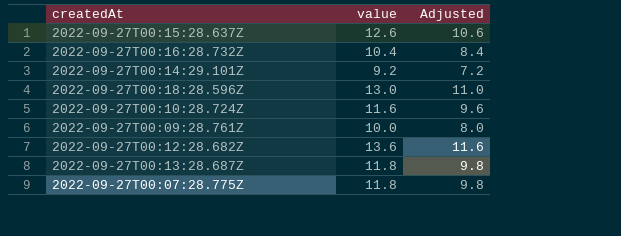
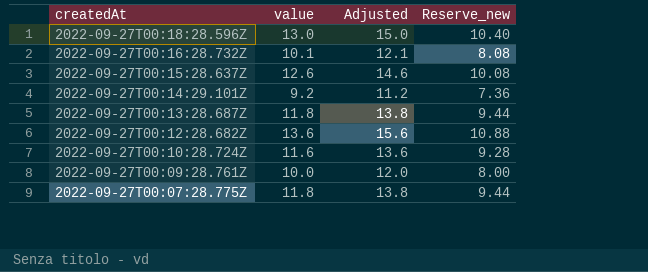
row order: none -> createdAt descending
column Adjusted | formula: [value] - 2 -> [value] + 2
column Reserve_new | formula: none -> [value] * 0.8
2022-09-27T00:16:28.732Z | value: 10.4 -> 10.1

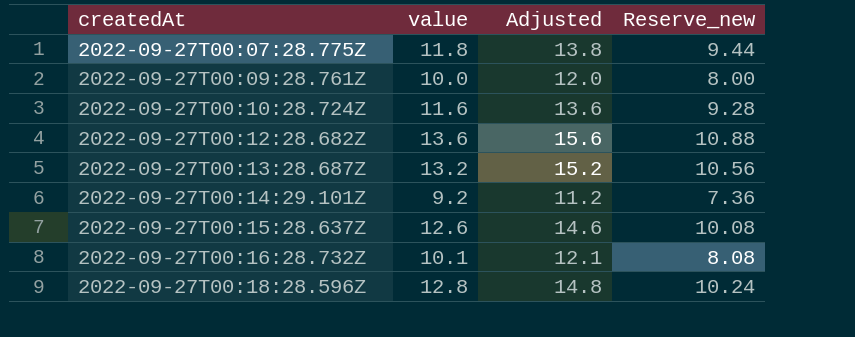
row order: createdAt descending -> createdAt ascending
2022-09-27T00:13:28.687Z | value: 11.8 -> 13.2
2022-09-27T00:13:28.687Z | Adjusted: 13.8 -> 15.2
2022-09-27T00:13:28.687Z | Reserve_new: 9.44 -> 10.56
2022-09-27T00:18:28.596Z | value: 13.0 -> 12.8
2022-09-27T00:18:28.596Z | Adjusted: 15.0 -> 14.8
2022-09-27T00:18:28.596Z | Reserve_new: 10.40 -> 10.24

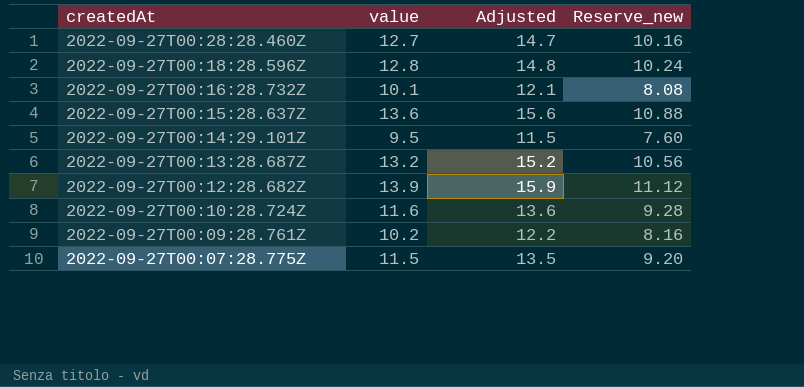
row order: createdAt ascending -> createdAt descending
row 2022-09-27T00:28:28.460Z: none -> 12.7 | 14.7 | 10.16
2022-09-27T00:15:28.637Z | value: 12.6 -> 13.6
2022-09-27T00:15:28.637Z | Adjusted: 14.6 -> 15.6
2022-09-27T00:15:28.637Z | Reserve_new: 10.08 -> 10.88
2022-09-27T00:14:29.101Z | value: 9.2 -> 9.5
2022-09-27T00:14:29.101Z | Adjusted: 11.2 -> 11.5
2022-09-27T00:14:29.101Z | Reserve_new: 7.36 -> 7.60
2022-09-27T00:12:28.682Z | value: 13.6 -> 13.9
2022-09-27T00:12:28.682Z | Adjusted: 15.6 -> 15.9
2022-09-27T00:12:28.682Z | Reserve_new: 10.88 -> 11.12
2022-09-27T00:09:28.761Z | value: 10.0 -> 10.2
2022-09-27T00:09:28.761Z | Adjusted: 12.0 -> 12.2
2022-09-27T00:09:28.761Z | Reserve_new: 8.00 -> 8.16
2022-09-27T00:07:28.775Z | value: 11.8 -> 11.5
2022-09-27T00:07:28.775Z | Adjusted: 13.8 -> 13.5
2022-09-27T00:07:28.775Z | Reserve_new: 9.44 -> 9.20

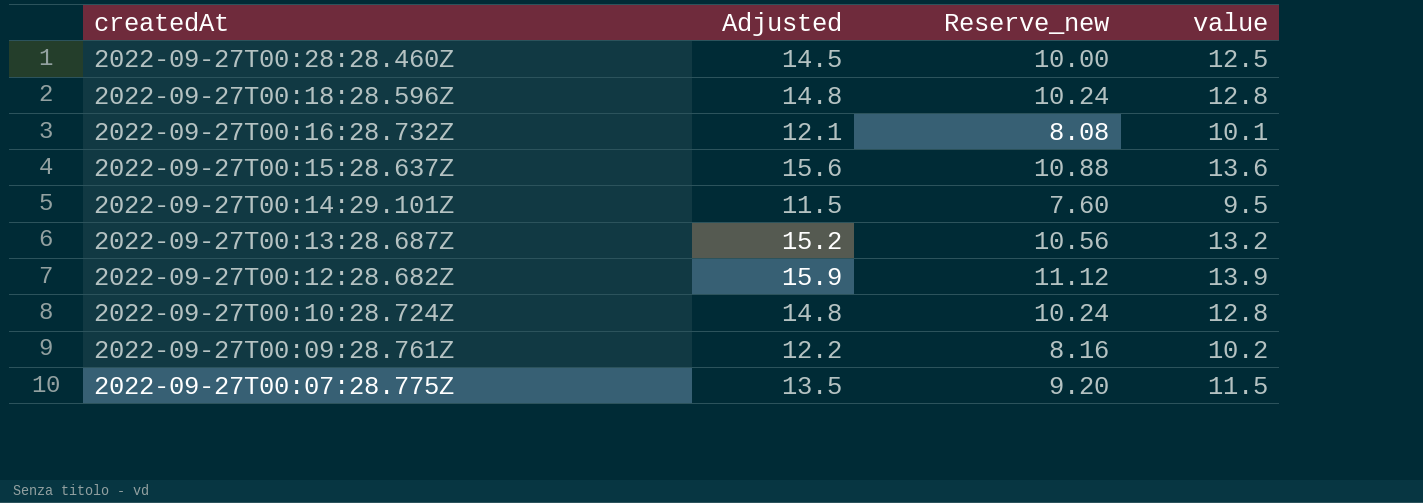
column value | position: 2 -> 4
2022-09-27T00:28:28.460Z | Adjusted: 14.7 -> 14.5
2022-09-27T00:28:28.460Z | Reserve_new: 10.16 -> 10.00
2022-09-27T00:28:28.460Z | value: 12.7 -> 12.5
2022-09-27T00:10:28.724Z | Adjusted: 13.6 -> 14.8
2022-09-27T00:10:28.724Z | Reserve_new: 9.28 -> 10.24
2022-09-27T00:10:28.724Z | value: 11.6 -> 12.8

